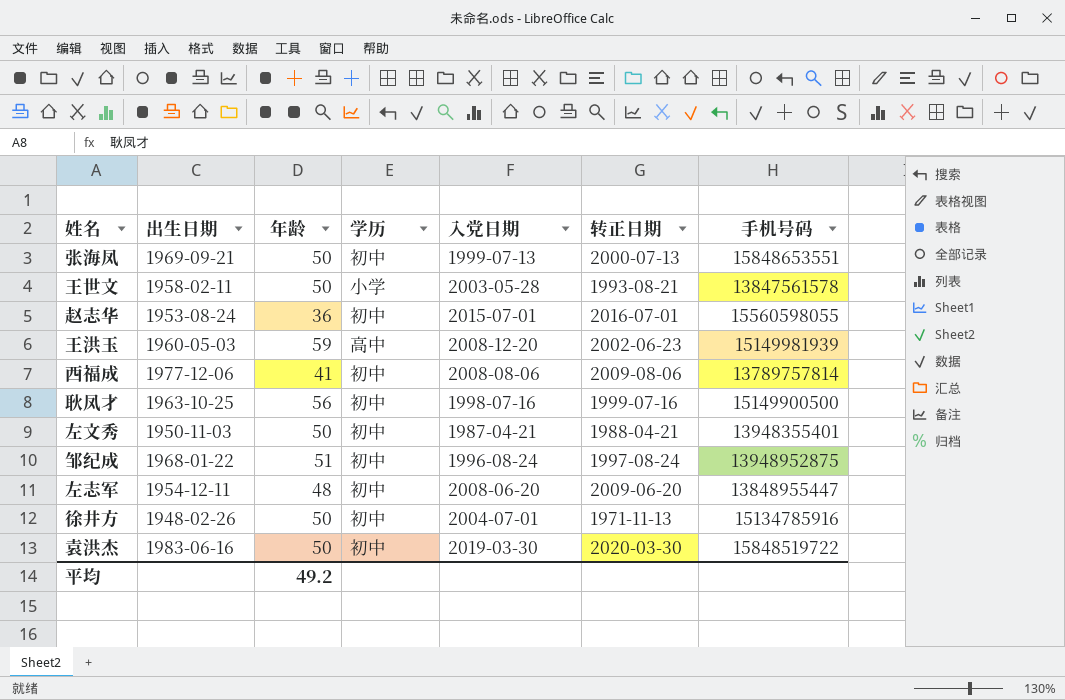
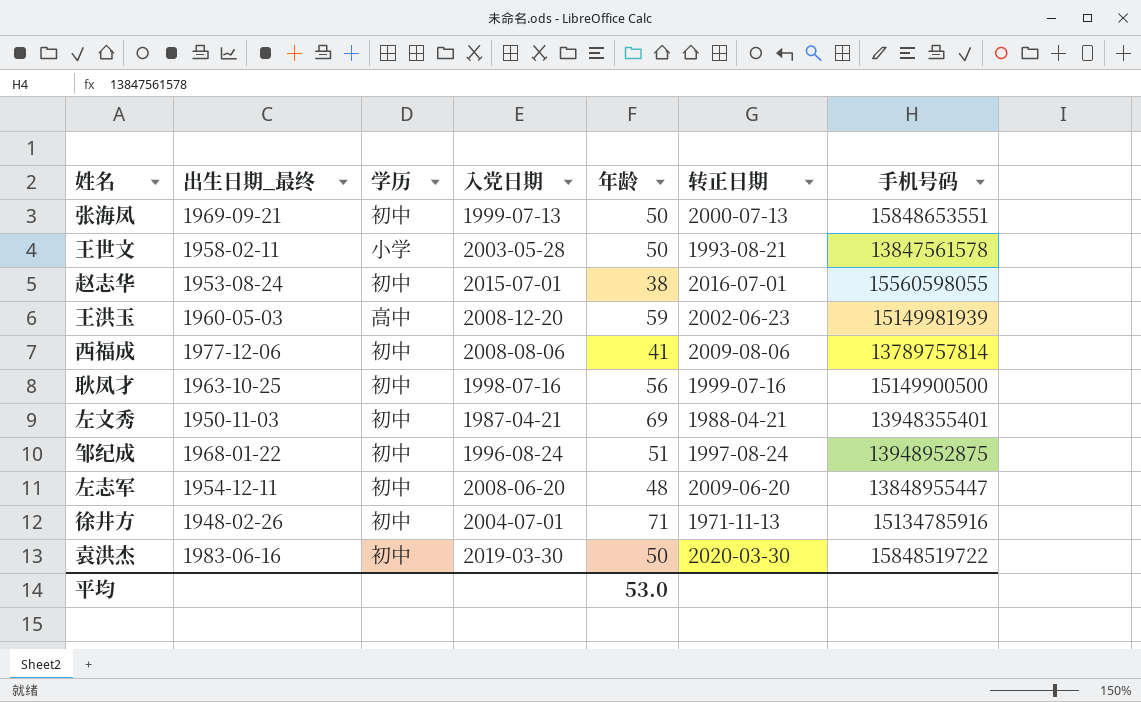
column name: 出生日期 -> 出生日期_最终
column 年龄 | position: 3 -> 5
赵志华 | 年龄: 36 -> 38
左文秀 | 年龄: 50 -> 69
徐井方 | 年龄: 50 -> 71
平均 | 年龄: 49.2 -> 53.0

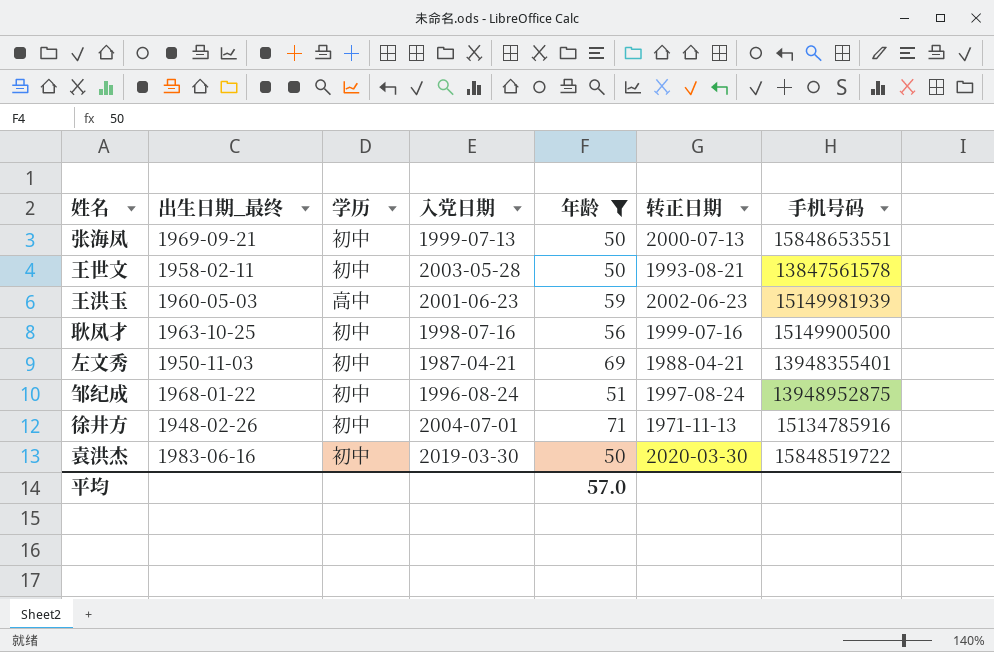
filter: none -> 年龄 >= 50
王世文 | 学历: 小学 -> 初中
王洪玉 | 入党日期: 2008-12-20 -> 2001-06-23
平均 | 年龄: 53.0 -> 57.0

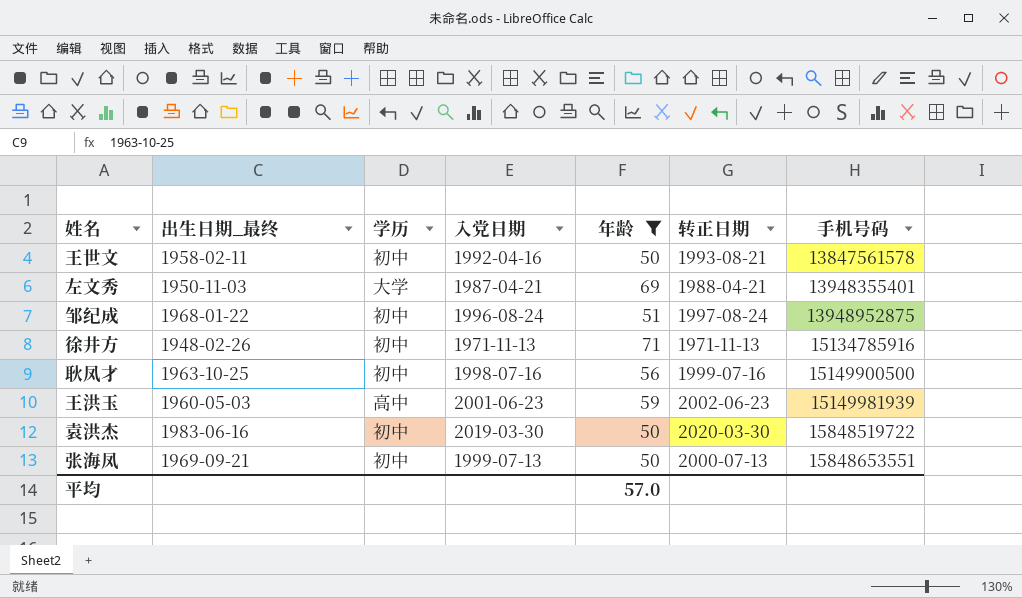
row order: none -> 手机号码 ascending
王世文 | 入党日期: 2003-05-28 -> 1992-04-16
左文秀 | 学历: 初中 -> 大学
徐井方 | 入党日期: 2004-07-01 -> 1971-11-13

